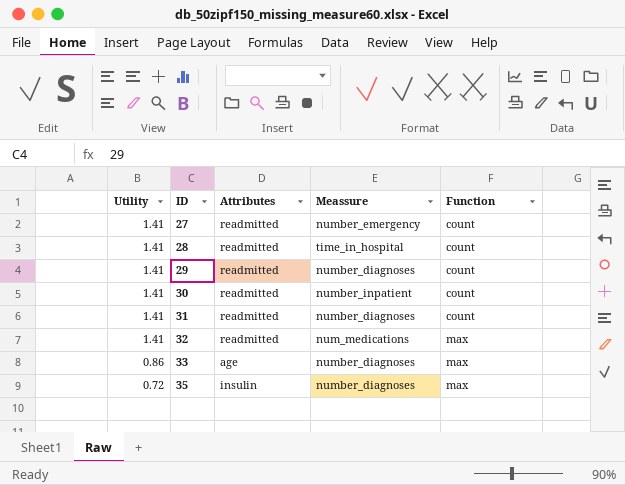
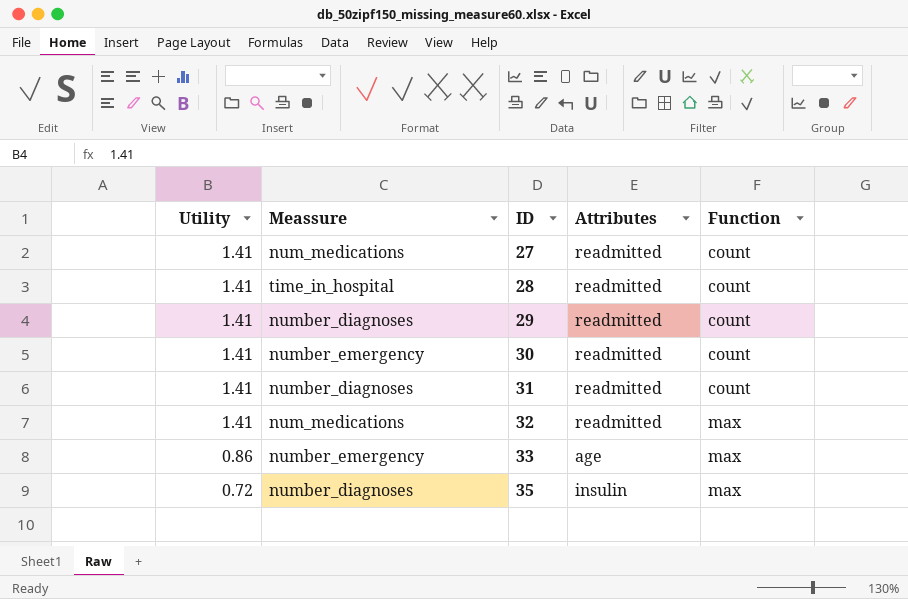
column Meassure | position: 4 -> 2
27 | Meassure: number_emergency -> num_medications
30 | Meassure: number_inpatient -> number_emergency
33 | Meassure: number_diagnoses -> number_emergency

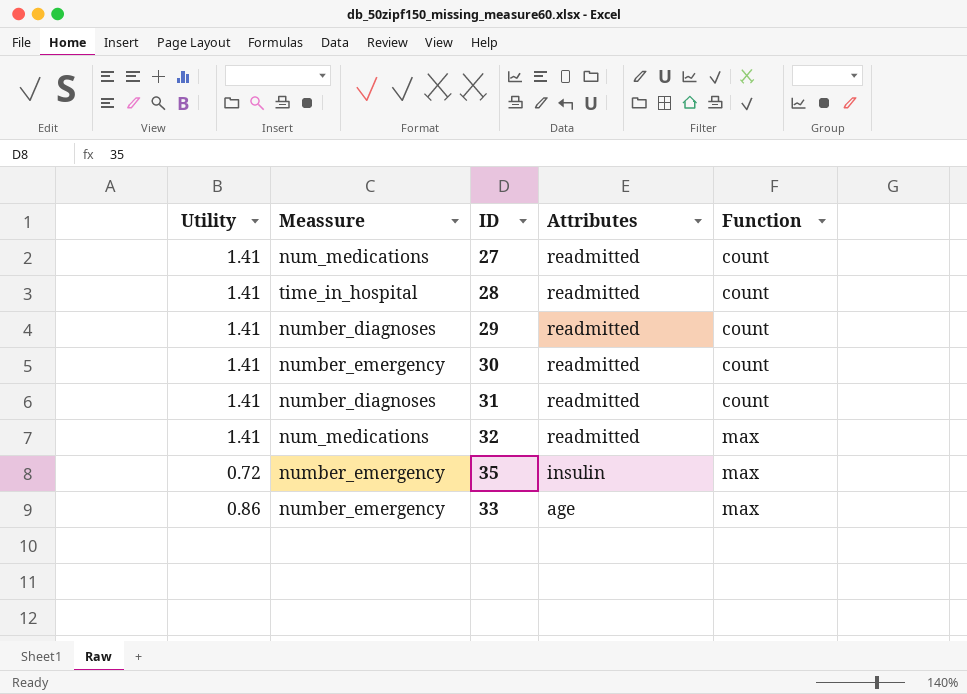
row order: Utility descending -> Attributes descending
35 | Meassure: number_diagnoses -> number_emergency

